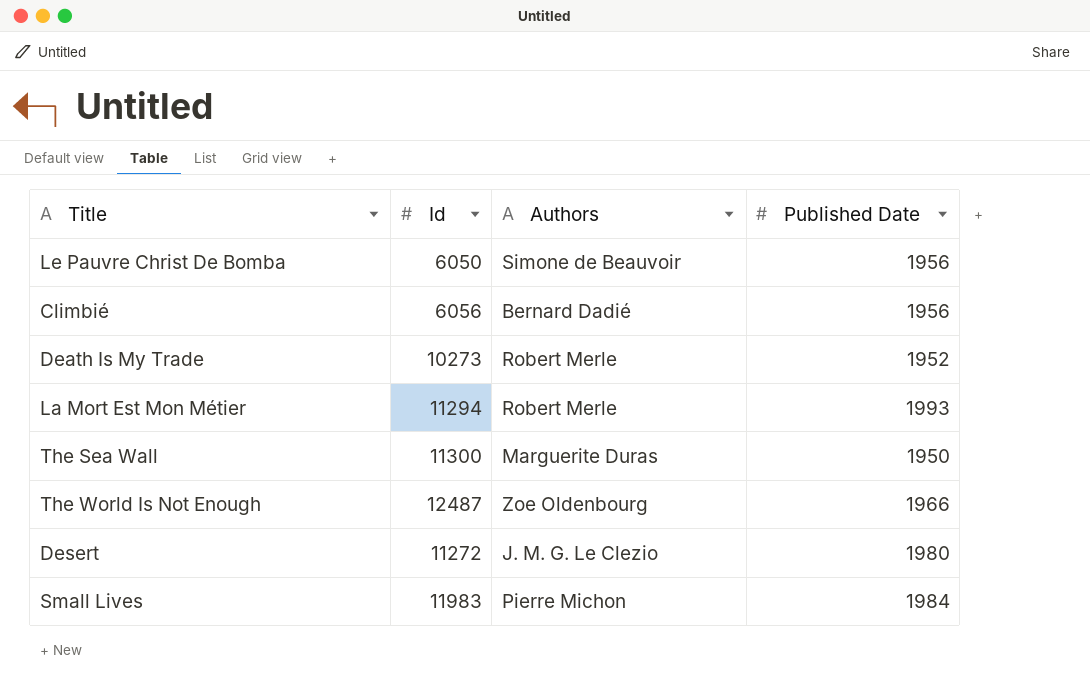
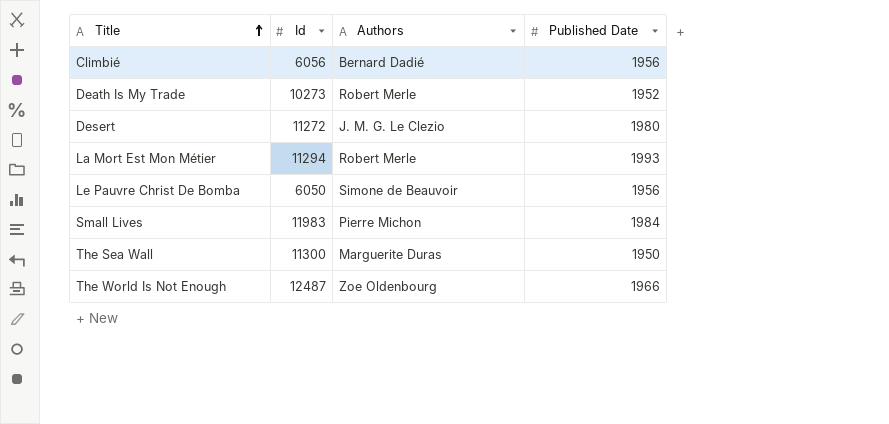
row order: none -> Title ascending

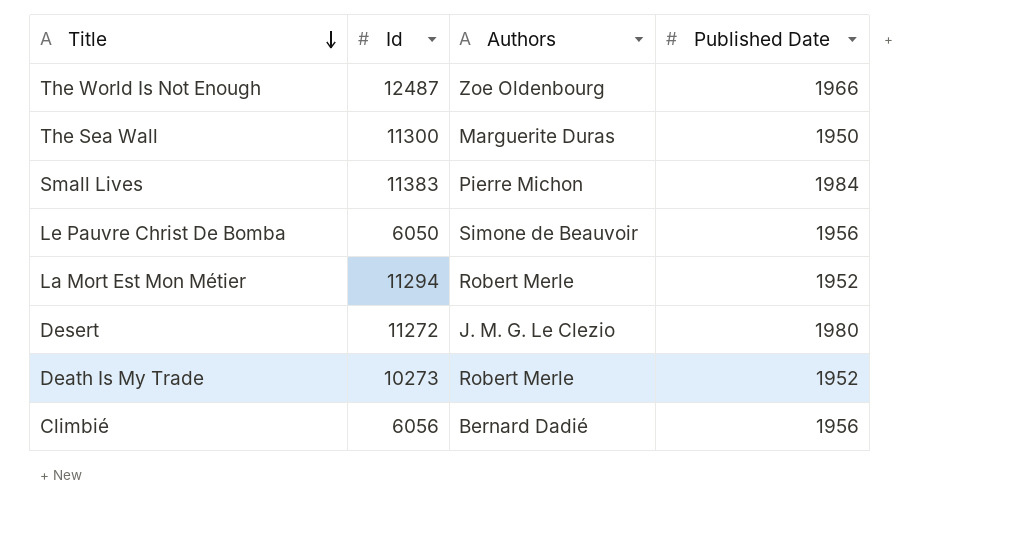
row order: Title ascending -> Title descending
Small Lives | Id: 11983 -> 11383
La Mort Est Mon Métier | Published Date: 1993 -> 1952

